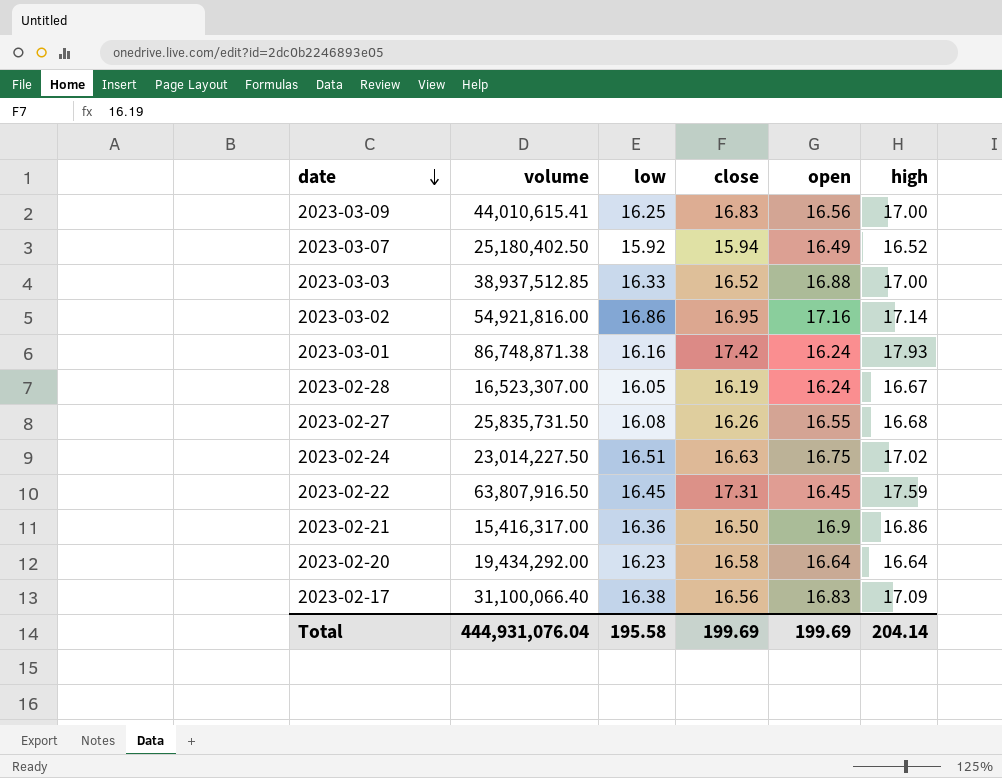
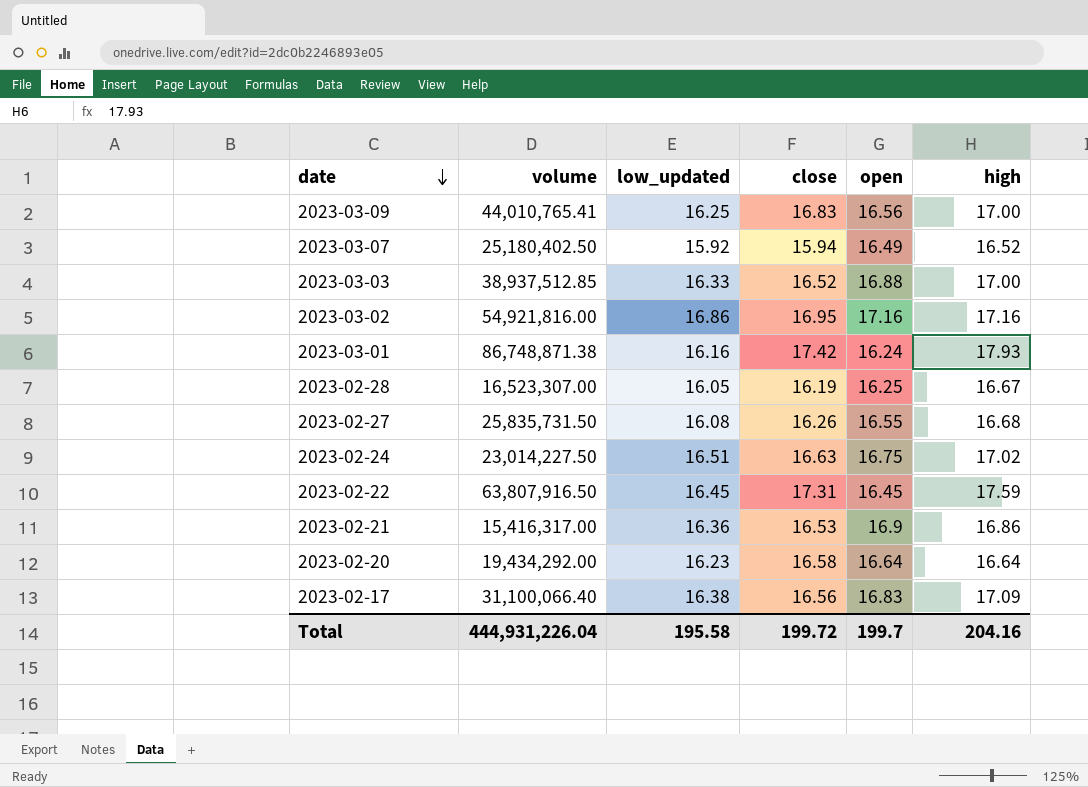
column name: low -> low_updated
2023-03-09 | volume: 44,010,615.41 -> 44,010,765.41
2023-03-02 | high: 17.14 -> 17.16
2023-02-28 | open: 16.24 -> 16.25
2023-02-21 | close: 16.50 -> 16.53
Total | volume: 444,931,076.04 -> 444,931,226.04
Total | close: 199.69 -> 199.72
Total | open: 199.69 -> 199.7
Total | high: 204.14 -> 204.16

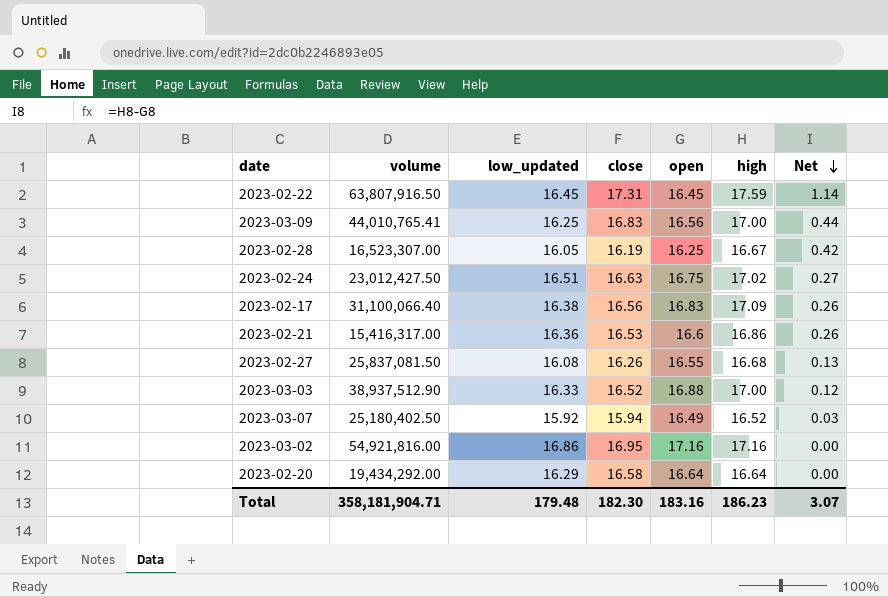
row order: date descending -> Net descending
column Net | formula: none -> [high] - [open]
row 2023-03-01: 86,748,871.38 | 16.16 | 17.42 | 16.24 | 17.93 -> none
2023-02-24 | volume: 23,014,227.50 -> 23,012,427.50
2023-02-21 | open: 16.9 -> 16.6
2023-02-27 | volume: 25,835,731.50 -> 25,837,081.50
2023-03-03 | volume: 38,937,512.85 -> 38,937,512.90
2023-02-20 | low_updated: 16.23 -> 16.29
Total | volume: 444,931,226.04 -> 358,181,904.71
Total | low_updated: 195.58 -> 179.48
Total | close: 199.72 -> 182.30
Total | open: 199.7 -> 183.16
Total | high: 204.16 -> 186.23

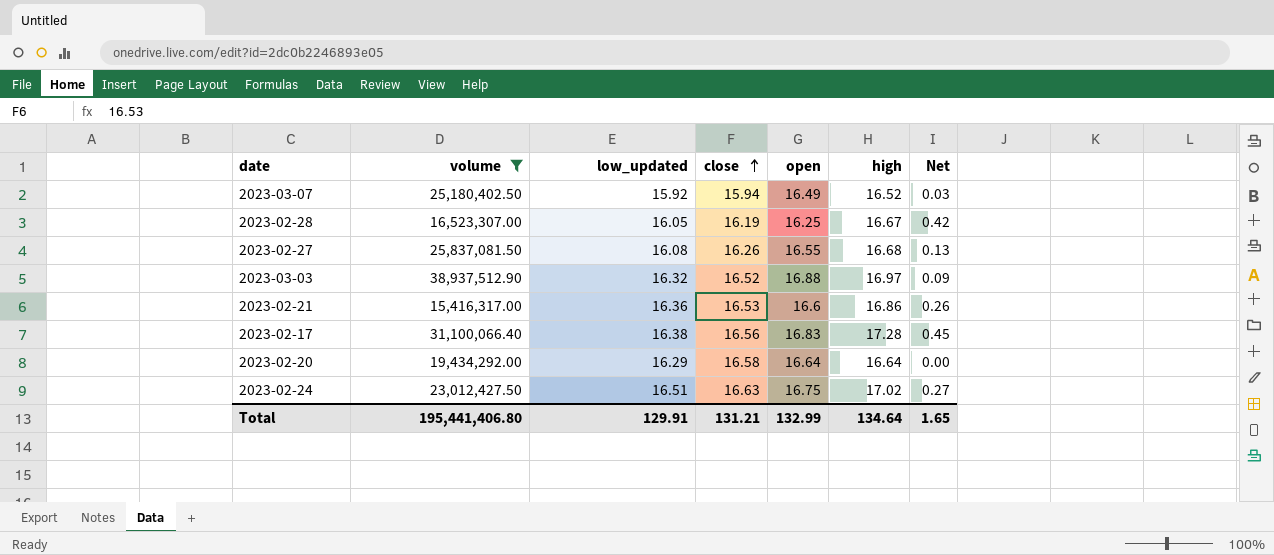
filter: none -> volume <= 38,937,512.90
row order: Net descending -> close ascending
2023-03-03 | low_updated: 16.33 -> 16.32
2023-03-03 | high: 17.00 -> 16.97
2023-03-03 | Net: 0.12 -> 0.09
2023-02-17 | high: 17.09 -> 17.28
2023-02-17 | Net: 0.26 -> 0.45
Total | volume: 358,181,904.71 -> 195,441,406.80
Total | low_updated: 179.48 -> 129.91
Total | close: 182.30 -> 131.21
Total | open: 183.16 -> 132.99
Total | high: 186.23 -> 134.64
Total | Net: 3.07 -> 1.65

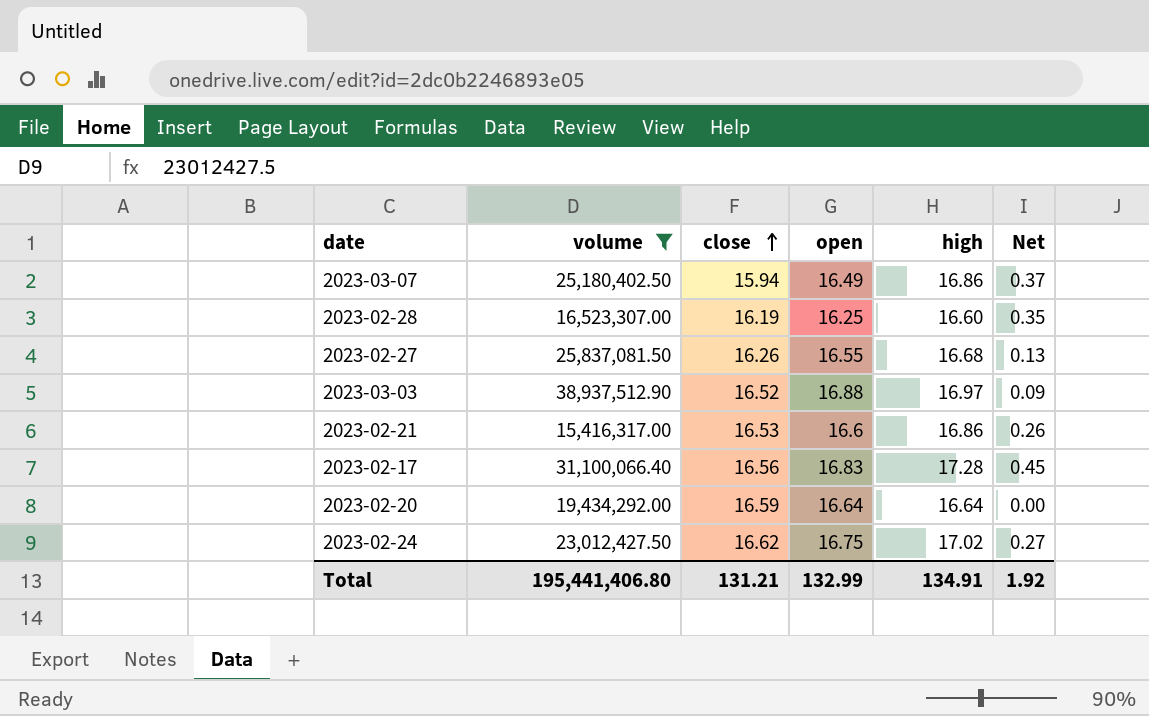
column low_updated | position: 3 -> none
2023-03-07 | high: 16.52 -> 16.86
2023-03-07 | Net: 0.03 -> 0.37
2023-02-28 | high: 16.67 -> 16.60
2023-02-28 | Net: 0.42 -> 0.35
2023-02-20 | close: 16.58 -> 16.59
2023-02-24 | close: 16.63 -> 16.62
Total | high: 134.64 -> 134.91
Total | Net: 1.65 -> 1.92

